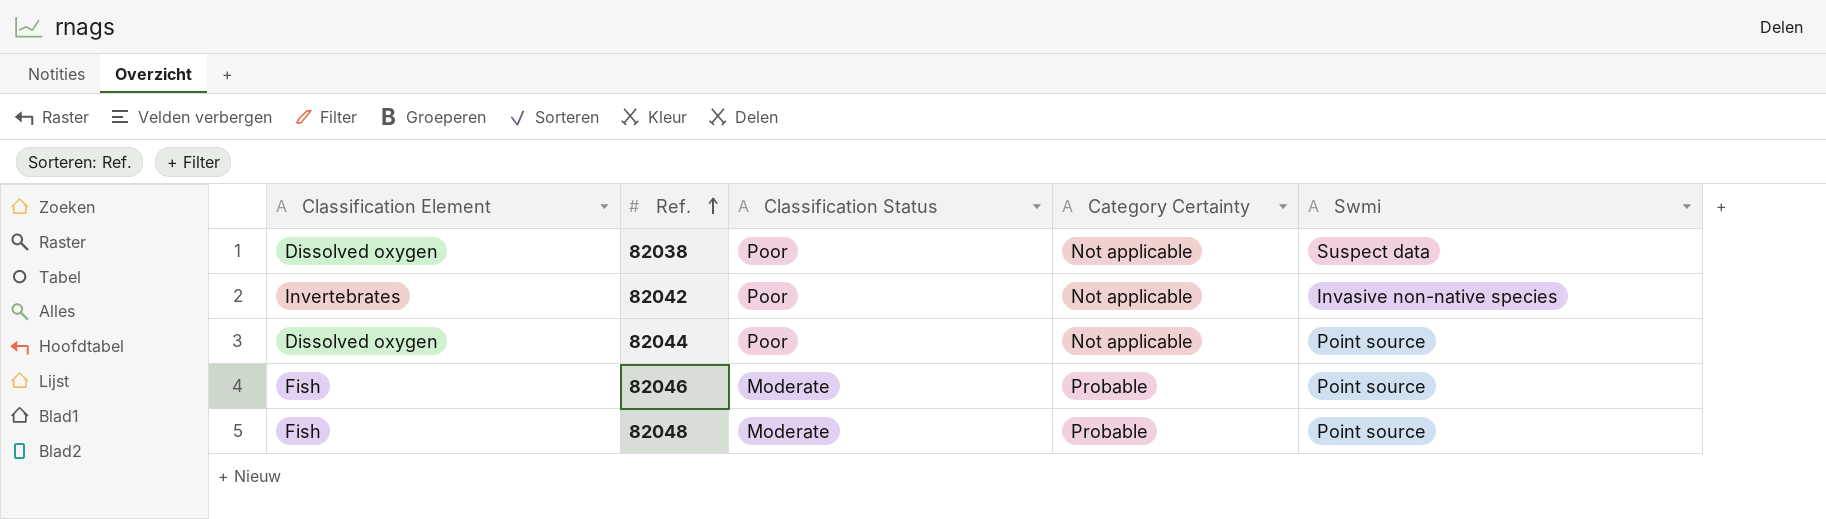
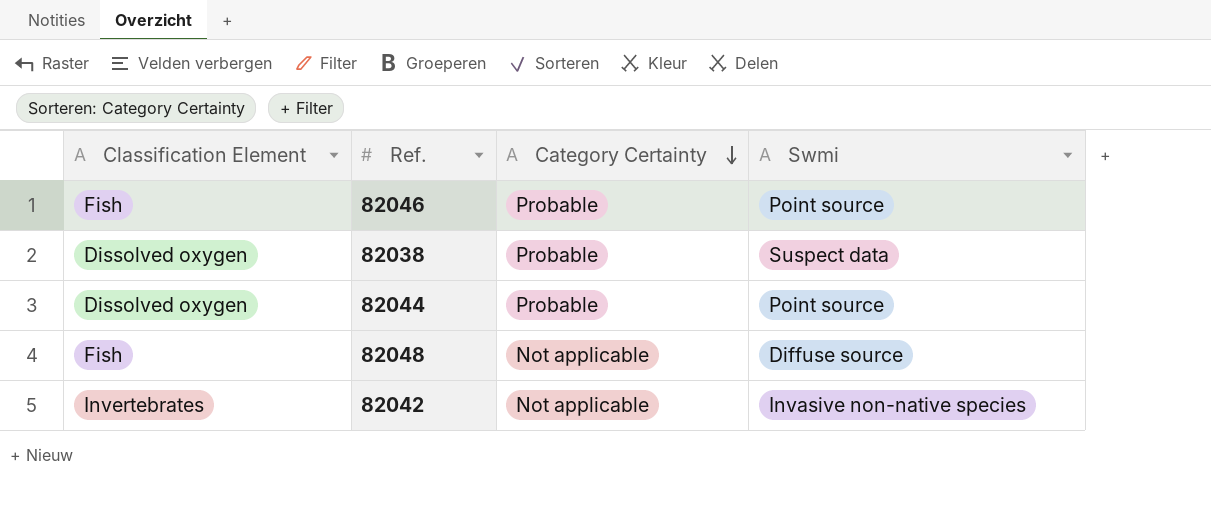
row order: Ref. ascending -> Category Certainty descending
column Classification Status | position: 3 -> none
82038 | Category Certainty: Not applicable -> Probable
82044 | Category Certainty: Not applicable -> Probable
82048 | Category Certainty: Probable -> Not applicable
82048 | Swmi: Point source -> Diffuse source

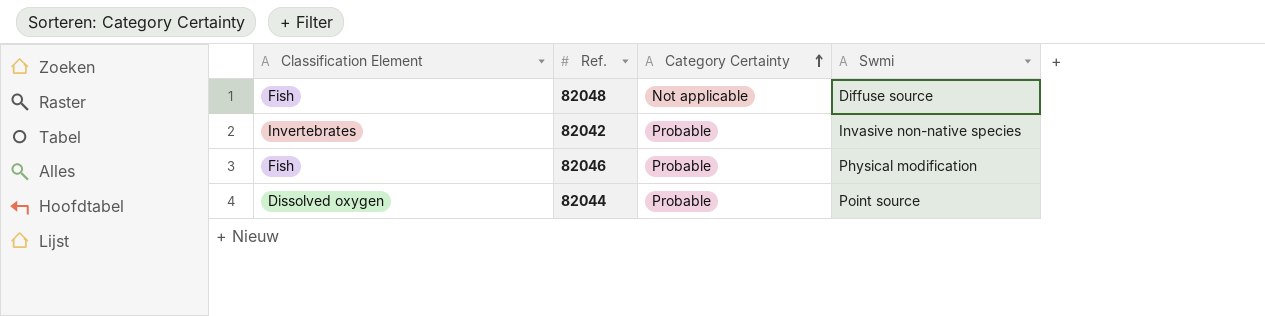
row order: Category Certainty descending -> Category Certainty ascending
row 82038: Dissolved oxygen | Probable | Suspect data -> none
82042 | Category Certainty: Not applicable -> Probable
82046 | Swmi: Point source -> Physical modification

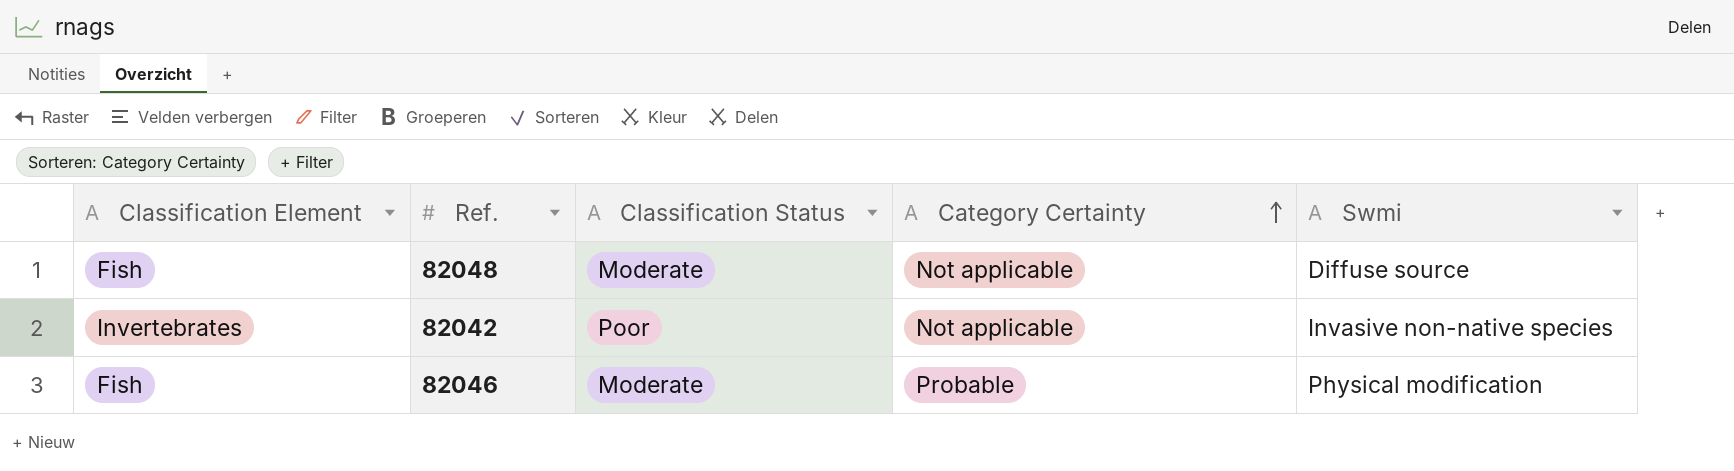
column Classification Status | position: none -> 3
row 82044: Dissolved oxygen | Probable | Point source -> none
82042 | Category Certainty: Probable -> Not applicable

